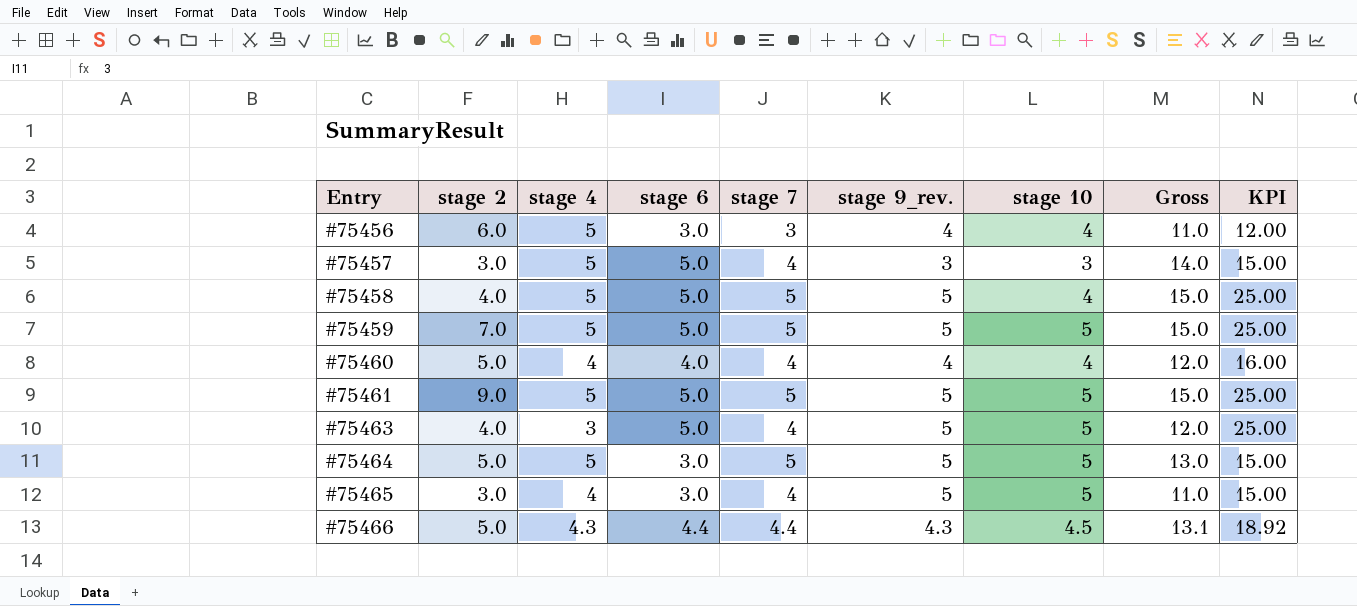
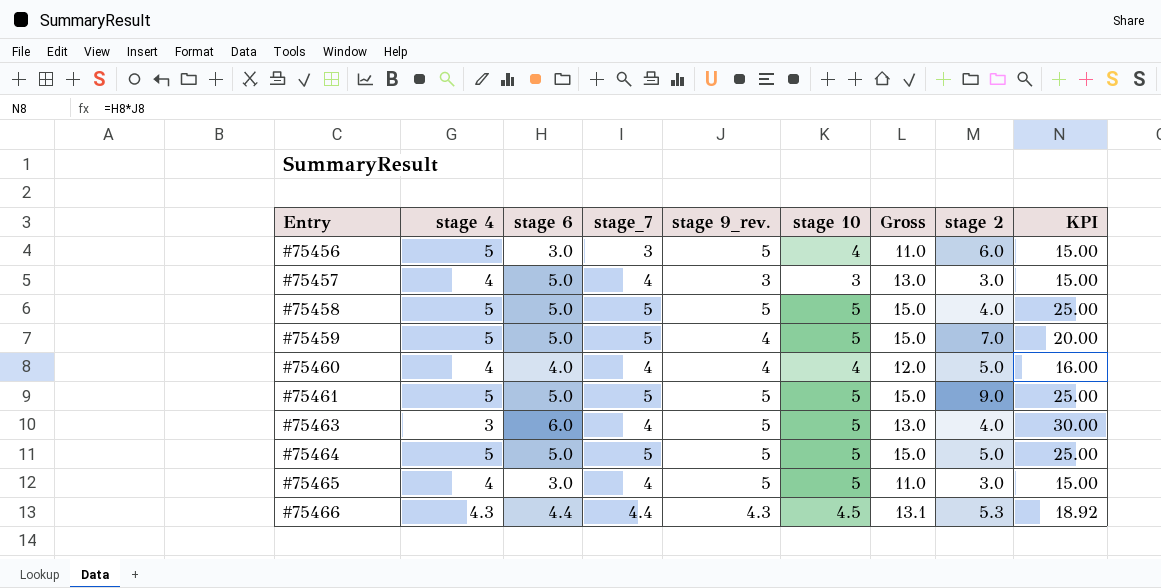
column name: stage 7 -> stage_7
column stage 2 | position: 2 -> 8
#75456 | stage 9_rev.: 4 -> 5
#75456 | KPI: 12.00 -> 15.00
#75457 | stage 4: 5 -> 4
#75457 | Gross: 14.0 -> 13.0
#75458 | stage 10: 4 -> 5
#75459 | stage 9_rev.: 5 -> 4
#75459 | KPI: 25.00 -> 20.00
#75463 | stage 6: 5.0 -> 6.0
#75463 | Gross: 12.0 -> 13.0
#75463 | KPI: 25.00 -> 30.00
#75464 | stage 6: 3.0 -> 5.0
#75464 | Gross: 13.0 -> 15.0
#75464 | KPI: 15.00 -> 25.00
#75466 | stage 2: 5.0 -> 5.3

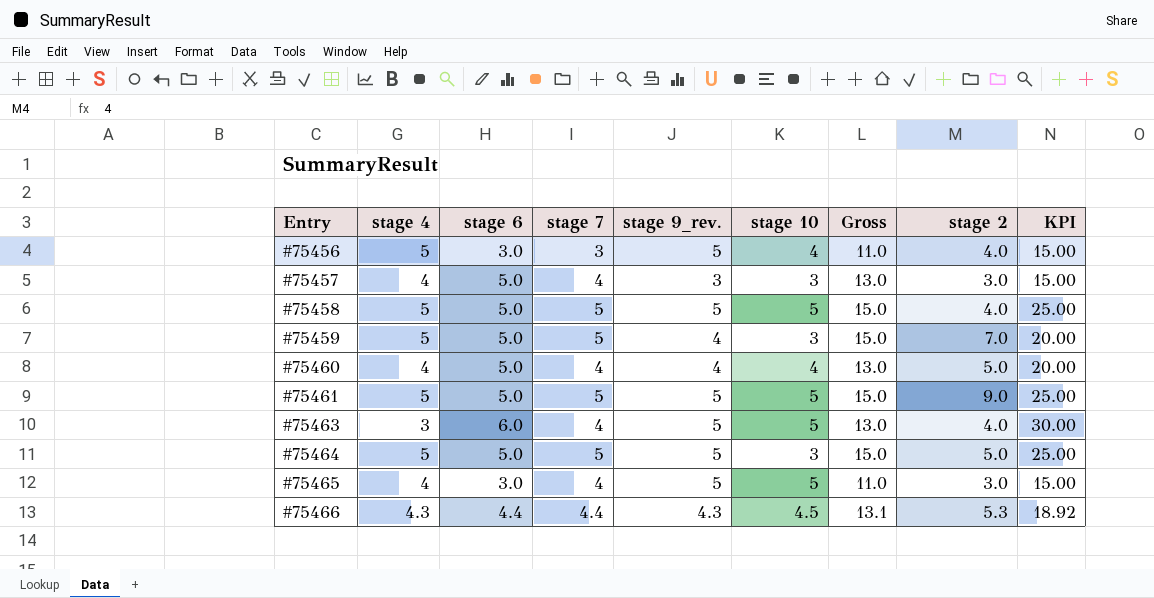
column name: stage_7 -> stage 7
#75456 | stage 2: 6.0 -> 4.0
#75459 | stage 10: 5 -> 3
#75460 | stage 6: 4.0 -> 5.0
#75460 | Gross: 12.0 -> 13.0
#75460 | KPI: 16.00 -> 20.00
#75464 | stage 10: 5 -> 3

